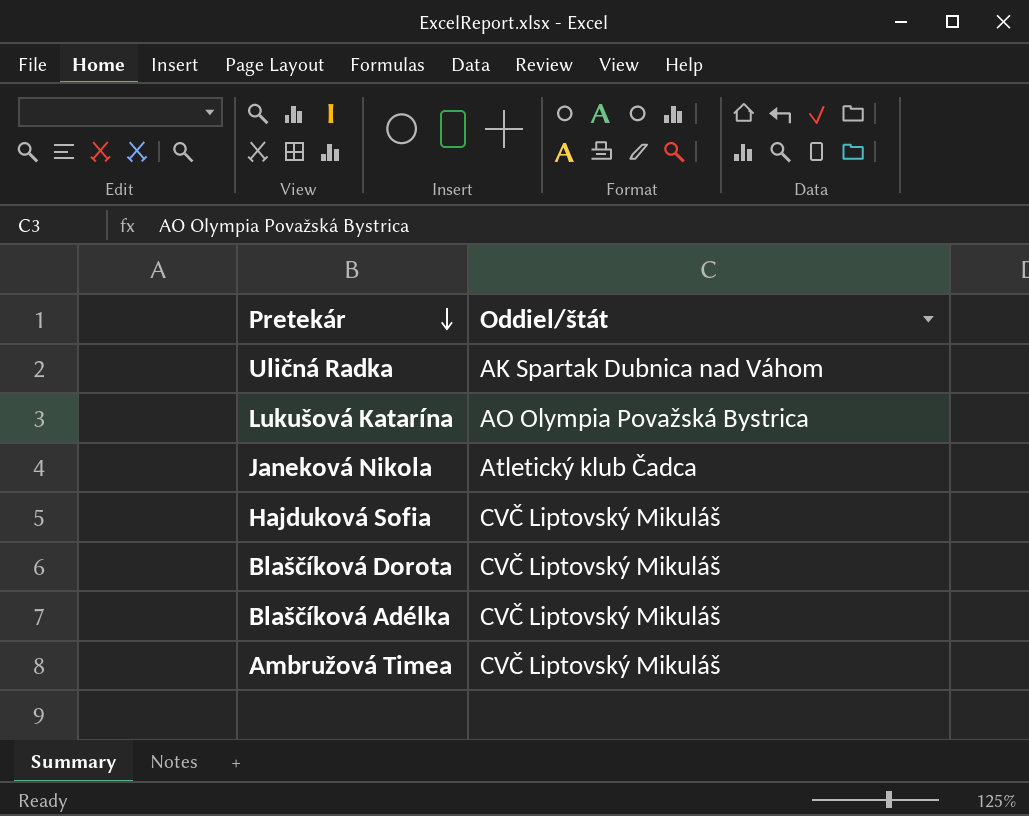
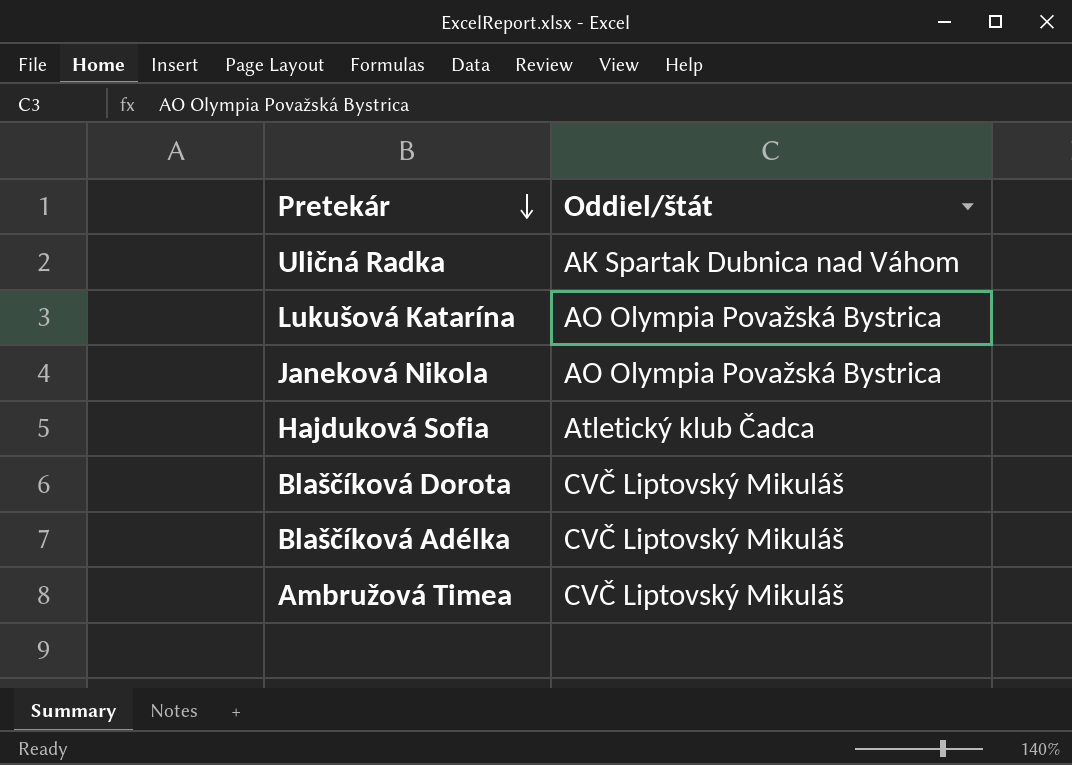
Janeková Nikola | Oddiel/štát: Atletický klub Čadca -> AO Olympia Považská Bystrica
Hajduková Sofia | Oddiel/štát: CVČ Liptovský Mikuláš -> Atletický klub Čadca

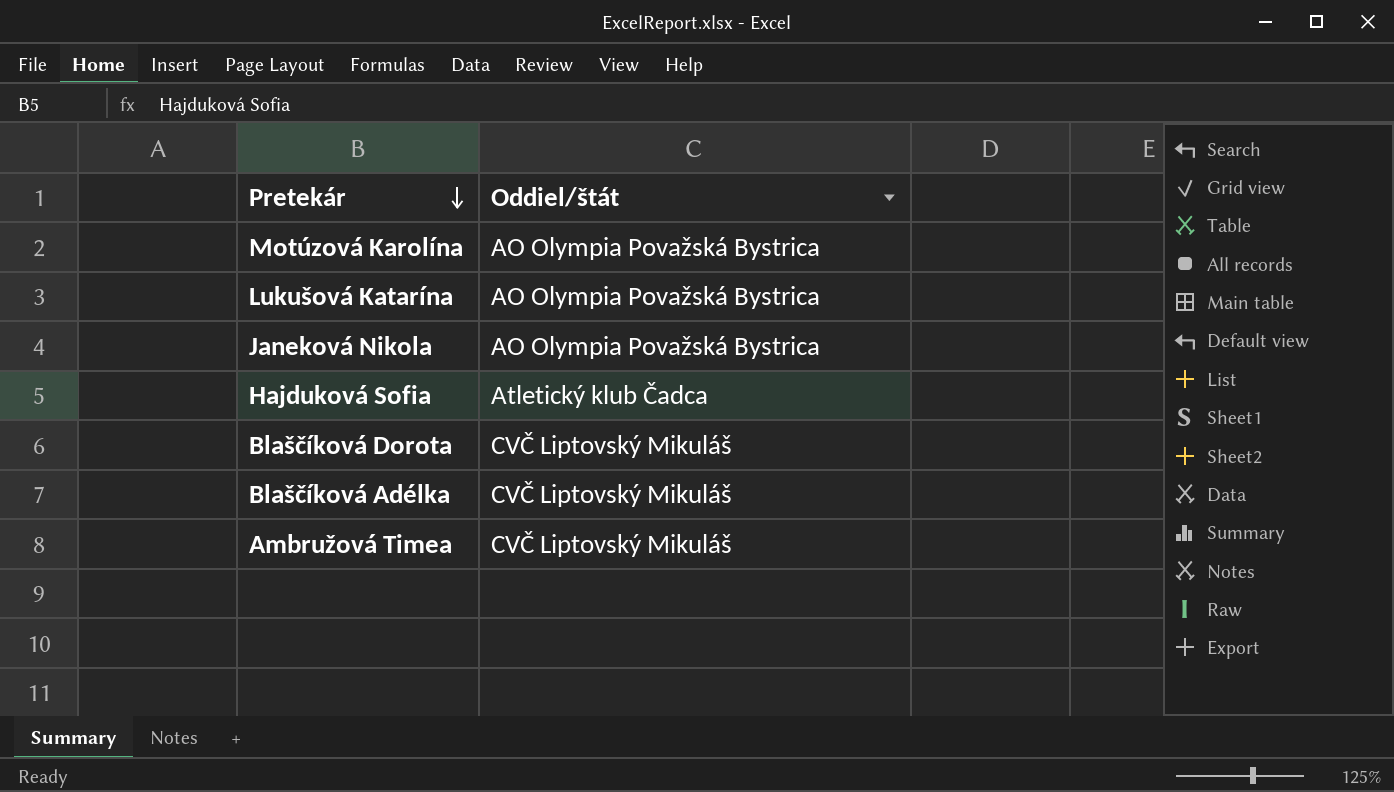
row Uličná Radka: AK Spartak Dubnica nad Váhom -> none
row Motúzová Karolína: none -> AO Olympia Považská Bystrica

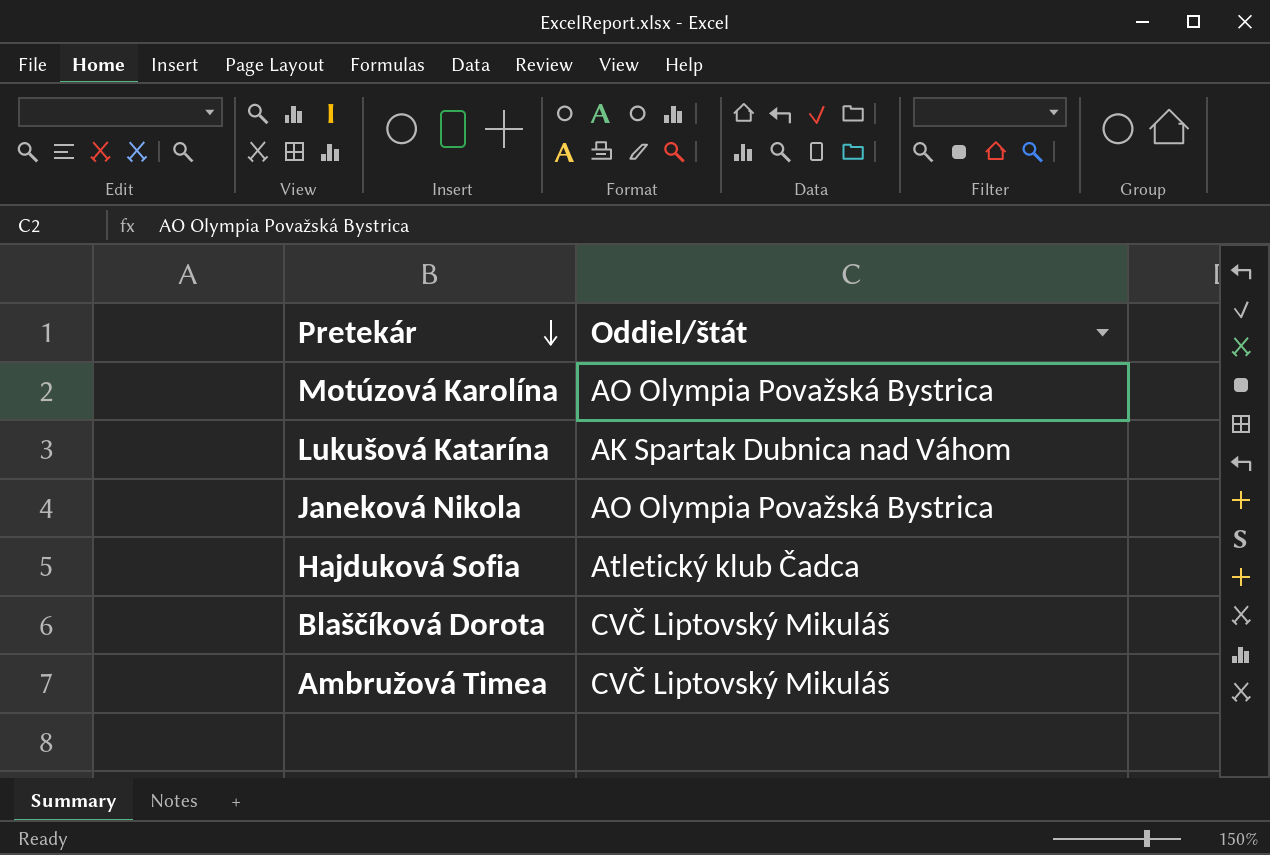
row Blaščíková Adélka: CVČ Liptovský Mikuláš -> none
Lukušová Katarína | Oddiel/štát: AO Olympia Považská Bystrica -> AK Spartak Dubnica nad Váhom

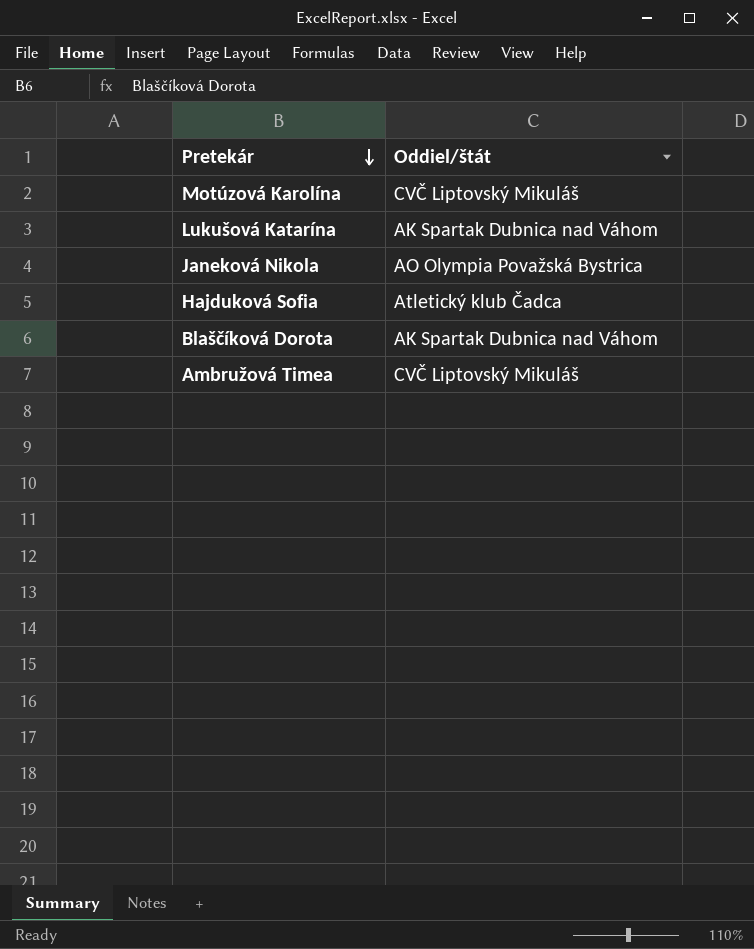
Motúzová Karolína | Oddiel/štát: AO Olympia Považská Bystrica -> CVČ Liptovský Mikuláš
Blaščíková Dorota | Oddiel/štát: CVČ Liptovský Mikuláš -> AK Spartak Dubnica nad Váhom

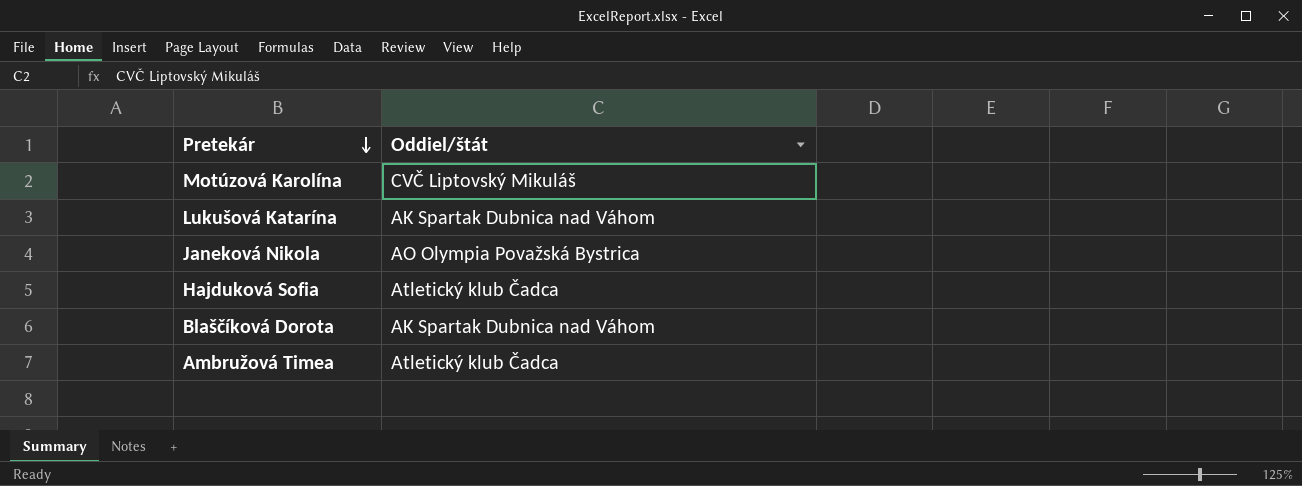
Ambružová Timea | Oddiel/štát: CVČ Liptovský Mikuláš -> Atletický klub Čadca

